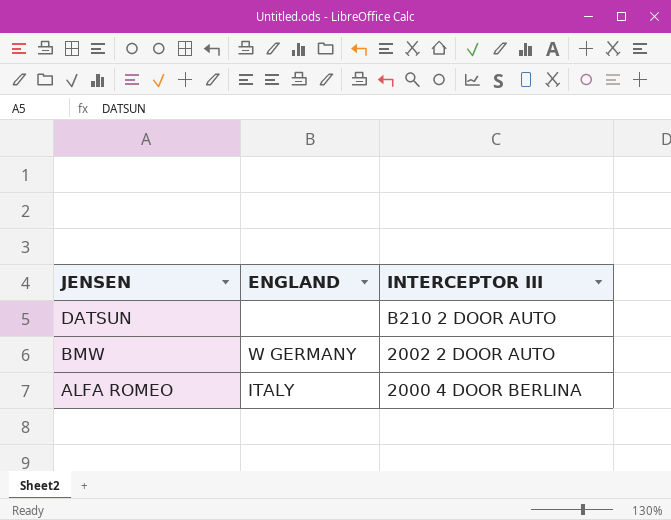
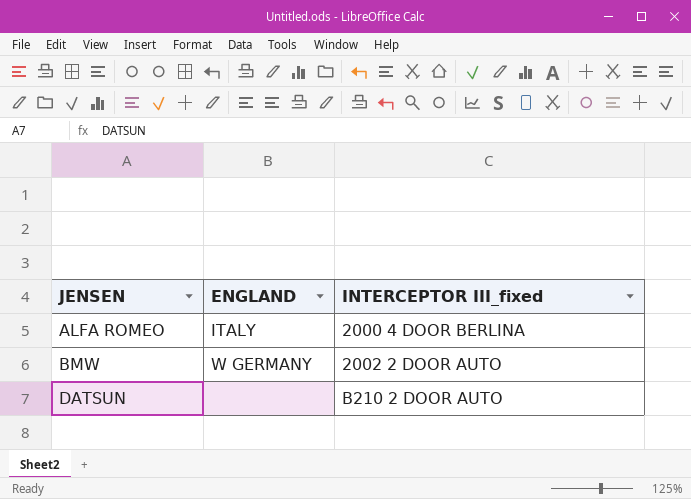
row order: JENSEN descending -> JENSEN ascending
column name: INTERCEPTOR III -> INTERCEPTOR III_fixed

